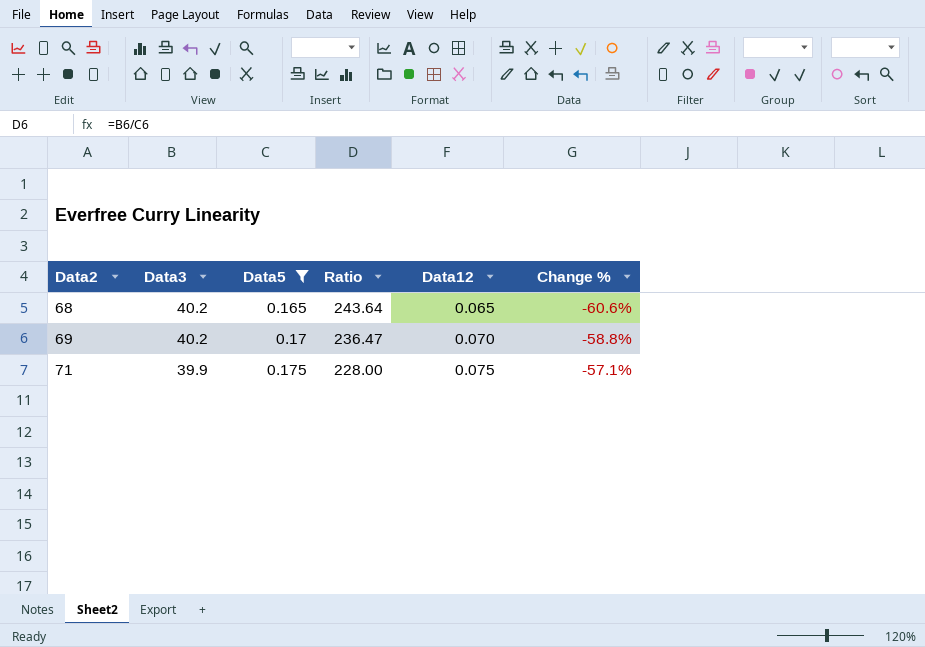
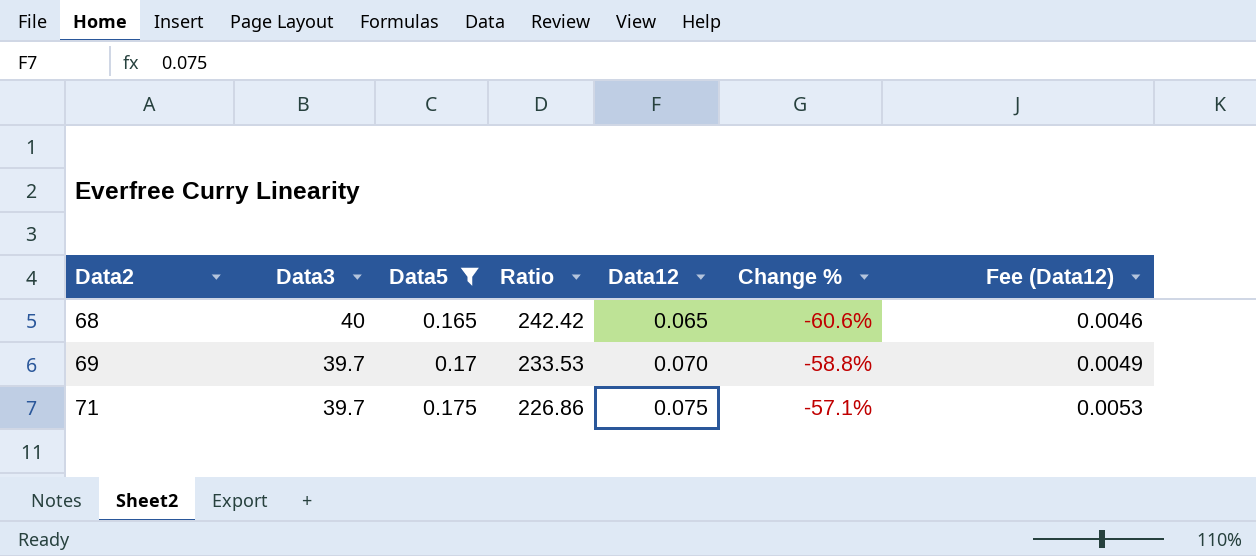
column Fee (Data12) | formula: none -> [Data12] * 0.07
68 | Data3: 40.2 -> 40
68 | Ratio: 243.64 -> 242.42
69 | Data3: 40.2 -> 39.7
69 | Ratio: 236.47 -> 233.53
71 | Data3: 39.9 -> 39.7
71 | Ratio: 228.00 -> 226.86

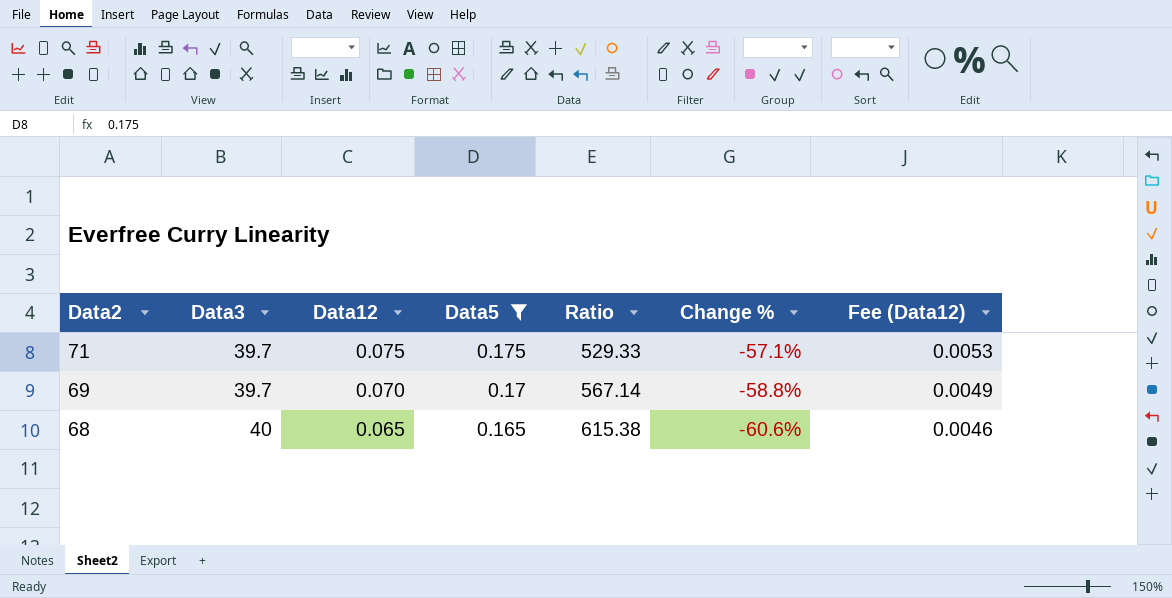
row order: Data2 ascending -> Data2 descending
column Data12 | position: 5 -> 3
column Ratio | formula: [Data3] / [Data5] -> [Data3] / [Data12]

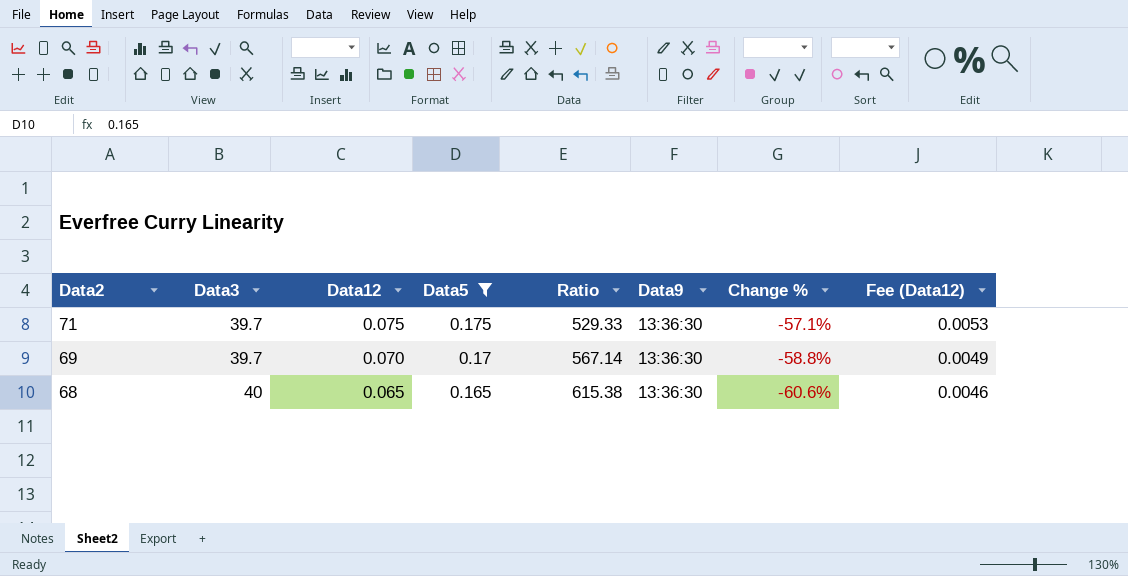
column Data9 | position: none -> 6

